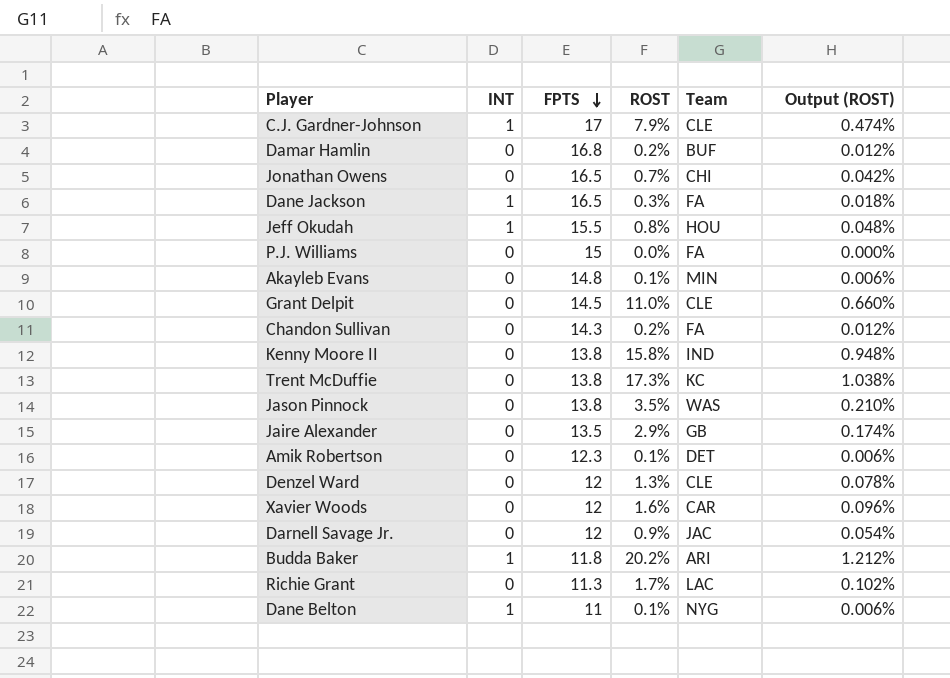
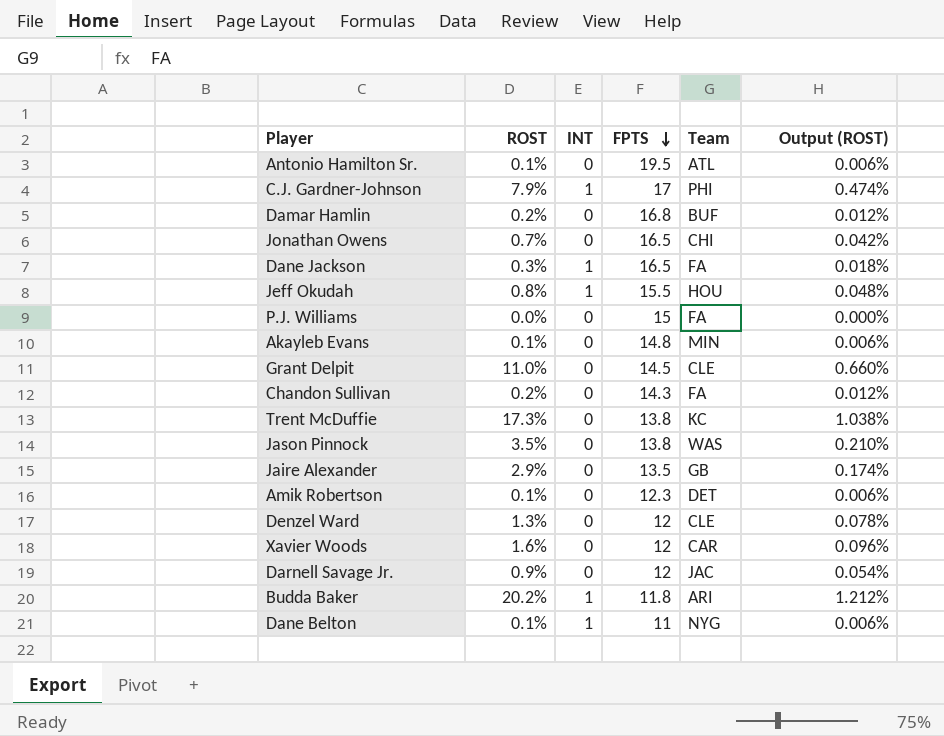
column ROST | position: 4 -> 2
row Kenny Moore II: 0 | 13.8 | 15.8% | IND | 0.948% -> none
row Richie Grant: 0 | 11.3 | 1.7% | LAC | 0.102% -> none
row Antonio Hamilton Sr.: none -> 0.1% | 0 | 19.5 | ATL | 0.006%
C.J. Gardner-Johnson | Team: CLE -> PHI

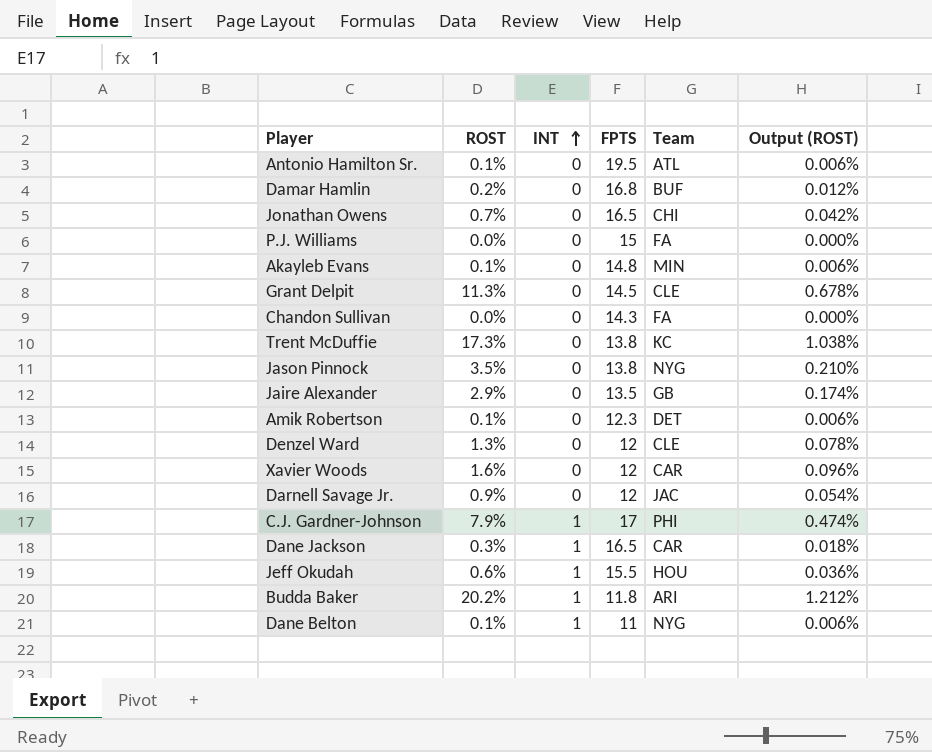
row order: FPTS descending -> INT ascending
Grant Delpit | ROST: 11.0% -> 11.3%
Grant Delpit | Output (ROST): 0.660% -> 0.678%
Chandon Sullivan | ROST: 0.2% -> 0.0%
Chandon Sullivan | Output (ROST): 0.012% -> 0.000%
Jason Pinnock | Team: WAS -> NYG
Dane Jackson | Team: FA -> CAR
Jeff Okudah | ROST: 0.8% -> 0.6%
Jeff Okudah | Output (ROST): 0.048% -> 0.036%

